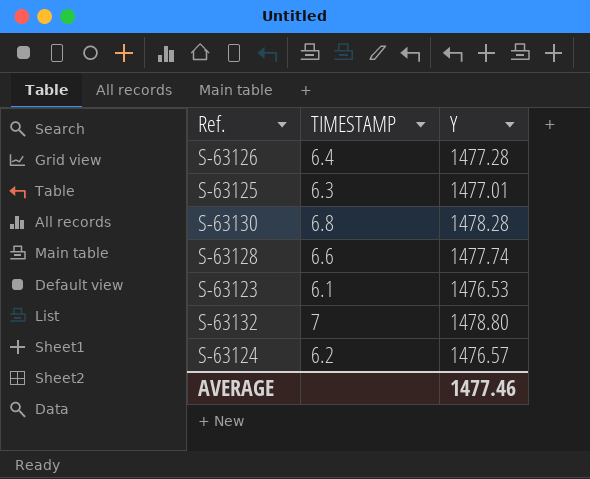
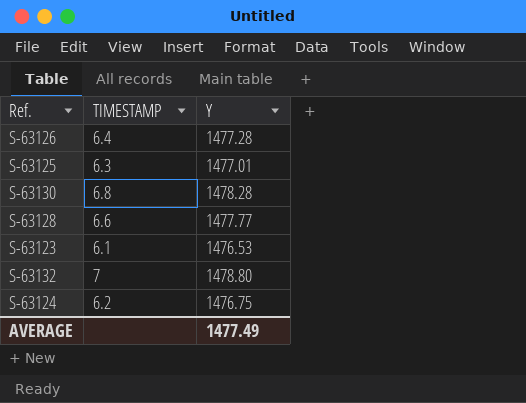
S-63128 | Y: 1477.74 -> 1477.77
S-63124 | Y: 1476.57 -> 1476.75
AVERAGE | Y: 1477.46 -> 1477.49

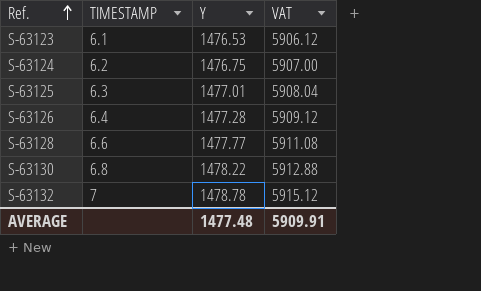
row order: none -> Ref. ascending
column VAT | formula: none -> [Y] * 4
S-63130 | Y: 1478.28 -> 1478.22
S-63132 | Y: 1478.80 -> 1478.78
AVERAGE | Y: 1477.49 -> 1477.48

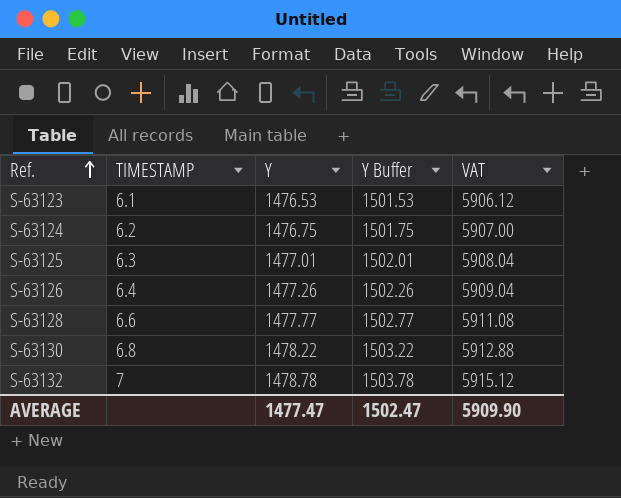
column Y Buffer | formula: none -> [Y] + 25
S-63126 | Y: 1477.28 -> 1477.26
S-63126 | VAT: 5909.12 -> 5909.04
AVERAGE | Y: 1477.48 -> 1477.47
AVERAGE | VAT: 5909.91 -> 5909.90

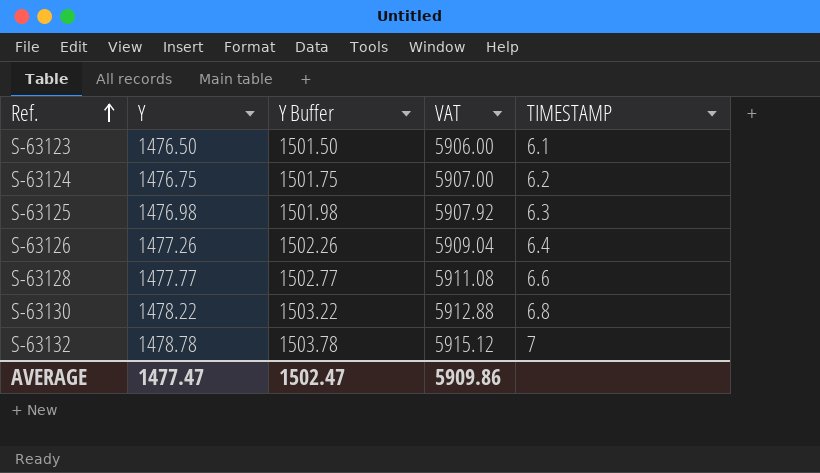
column TIMESTAMP | position: 2 -> 5
S-63123 | Y: 1476.53 -> 1476.50
S-63123 | Y Buffer: 1501.53 -> 1501.50
S-63123 | VAT: 5906.12 -> 5906.00
S-63125 | Y: 1477.01 -> 1476.98
S-63125 | Y Buffer: 1502.01 -> 1501.98
S-63125 | VAT: 5908.04 -> 5907.92
AVERAGE | VAT: 5909.90 -> 5909.86

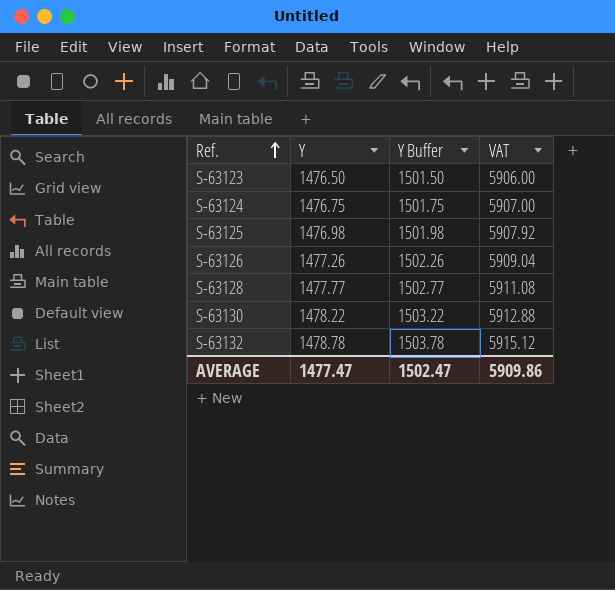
column TIMESTAMP | position: 5 -> none

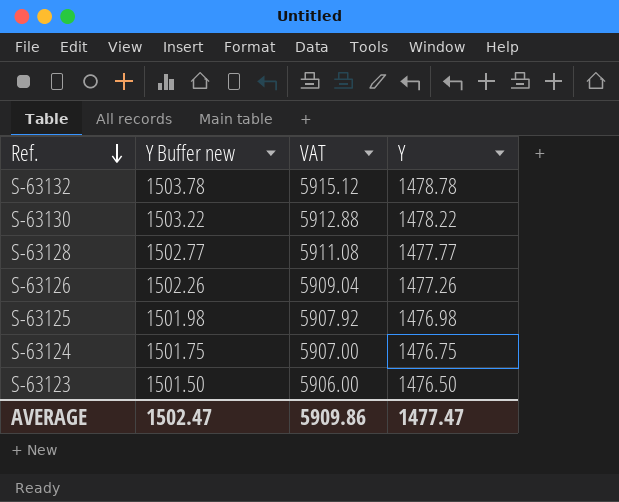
row order: Ref. ascending -> Ref. descending
column name: Y Buffer -> Y Buffer new
column Y | position: 2 -> 4

